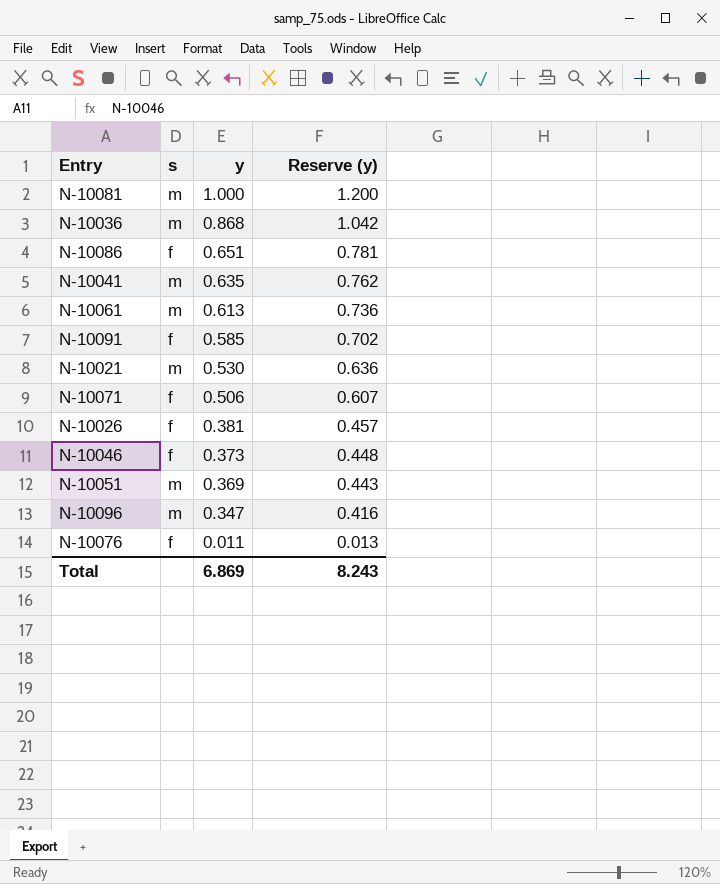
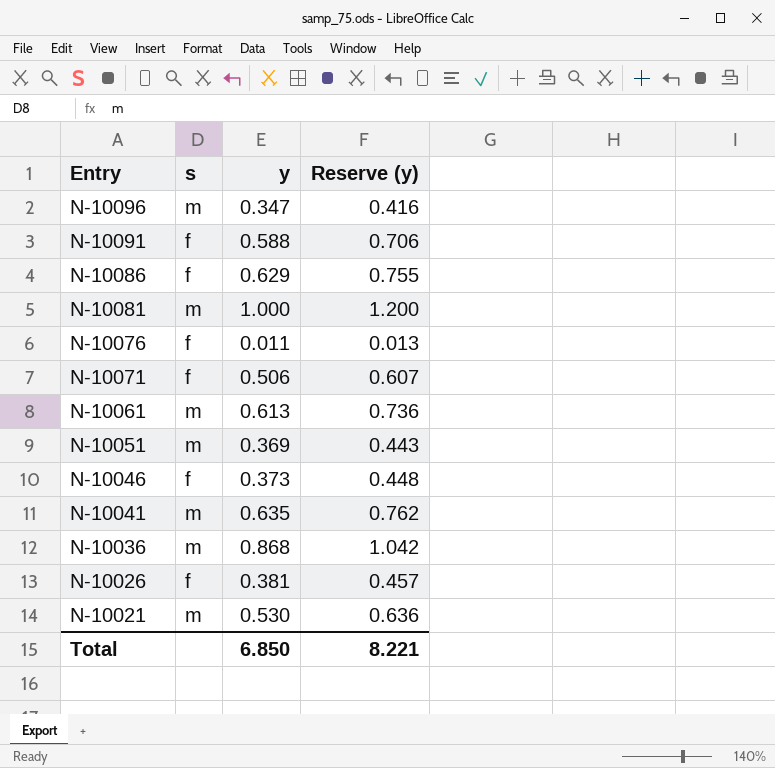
row order: y descending -> Entry descending
N-10091 | y: 0.585 -> 0.588
N-10091 | Reserve (y): 0.702 -> 0.706
N-10086 | y: 0.651 -> 0.629
N-10086 | Reserve (y): 0.781 -> 0.755
Total | y: 6.869 -> 6.850
Total | Reserve (y): 8.243 -> 8.221

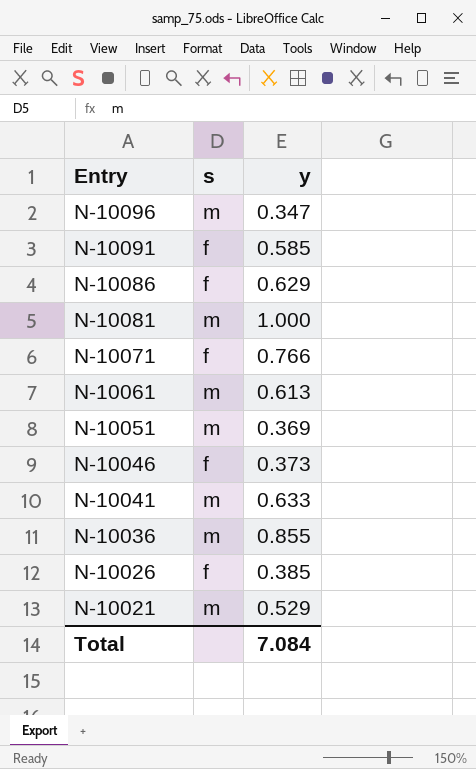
column Reserve (y) | formula: [y] * 1.2 -> none
row N-10076: f | 0.011 | 0.013 -> none
N-10091 | y: 0.588 -> 0.585
N-10071 | y: 0.506 -> 0.766
N-10041 | y: 0.635 -> 0.633
N-10036 | y: 0.868 -> 0.855
N-10026 | y: 0.381 -> 0.385
N-10021 | y: 0.530 -> 0.529
Total | y: 6.850 -> 7.084

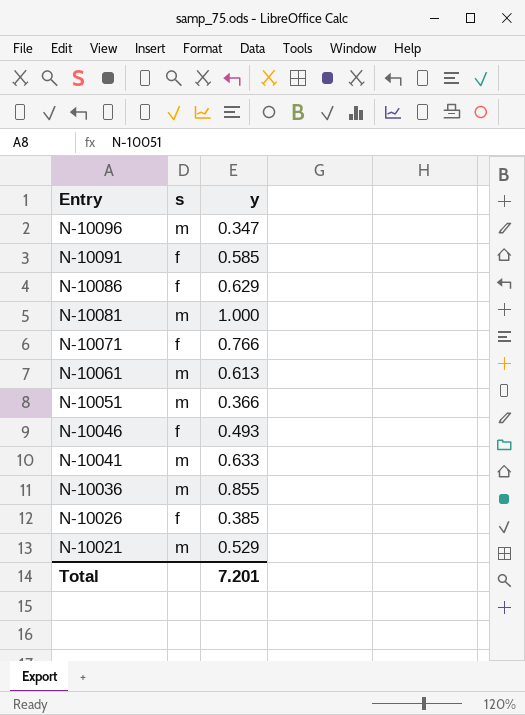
N-10051 | y: 0.369 -> 0.366
N-10046 | y: 0.373 -> 0.493
Total | y: 7.084 -> 7.201

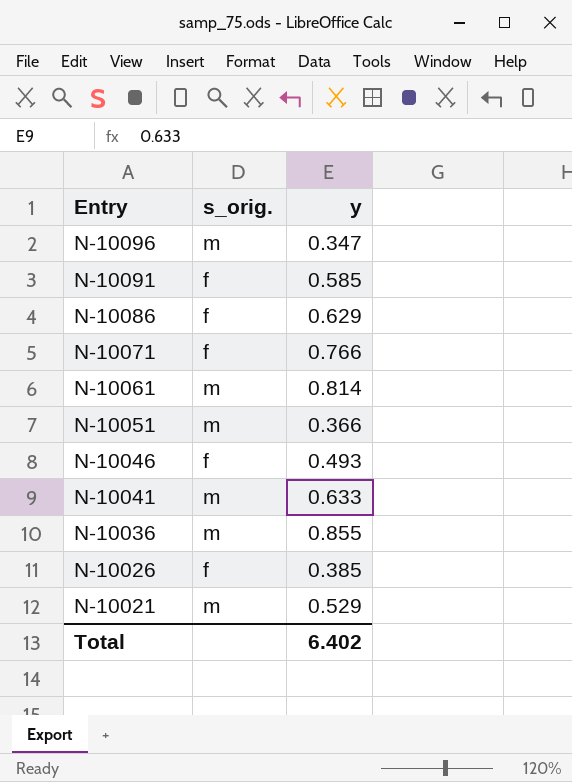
column name: s -> s_orig.
row N-10081: m | 1.000 -> none
N-10061 | y: 0.613 -> 0.814
Total | y: 7.201 -> 6.402

